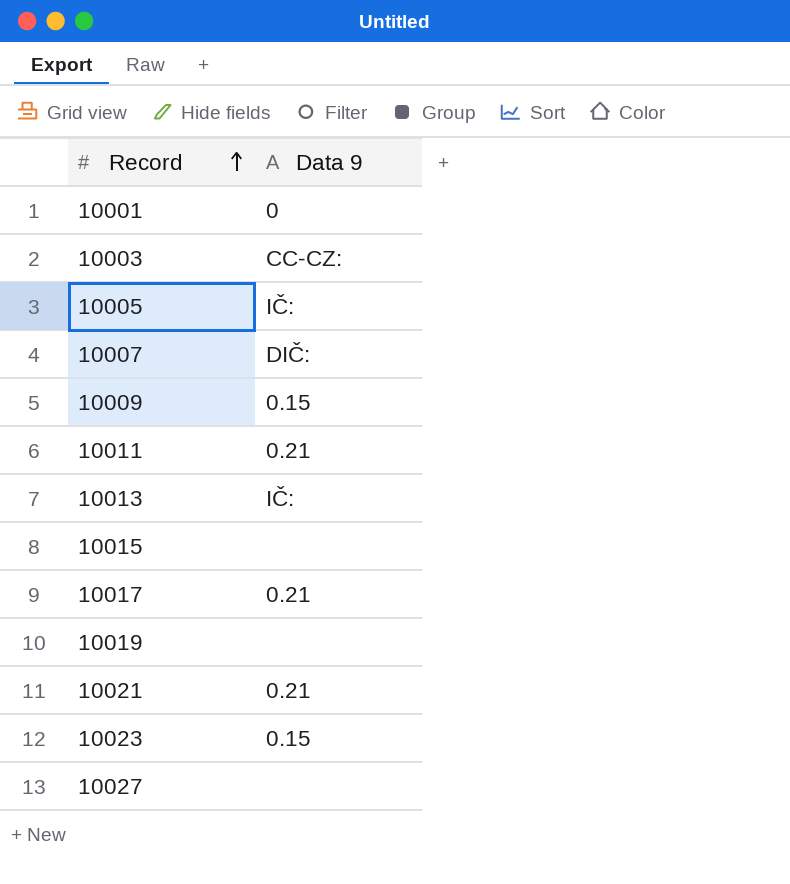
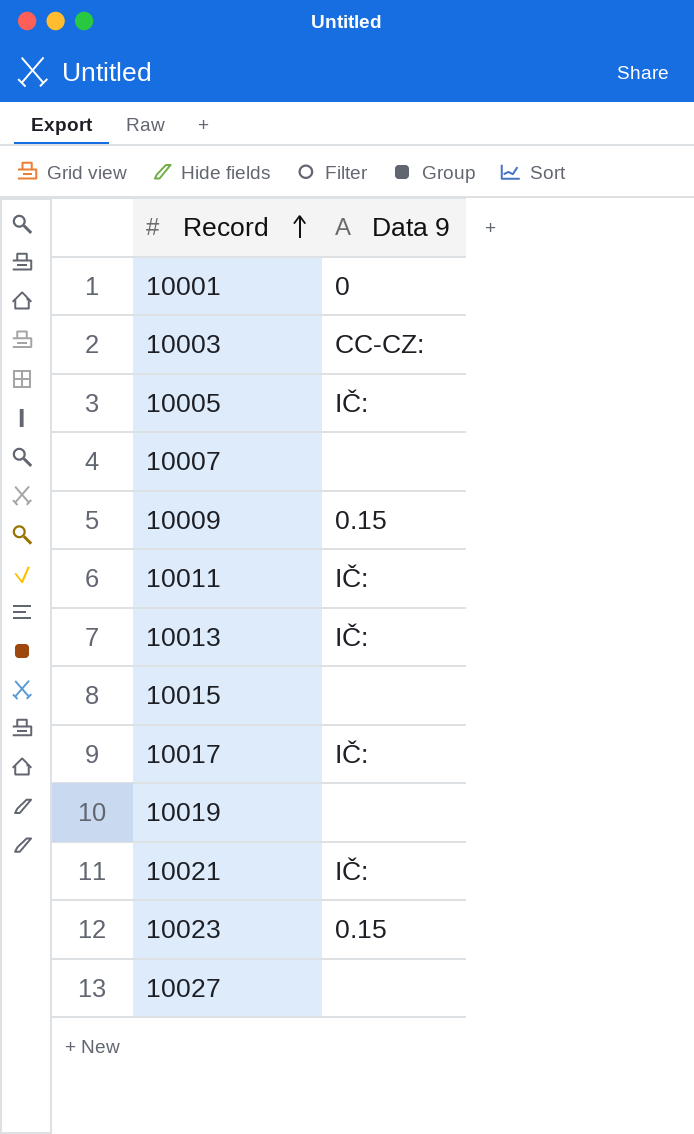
10007 | Data 9: DIČ: -> none
10011 | Data 9: 0.21 -> IČ:
10017 | Data 9: 0.21 -> IČ:
10021 | Data 9: 0.21 -> IČ:

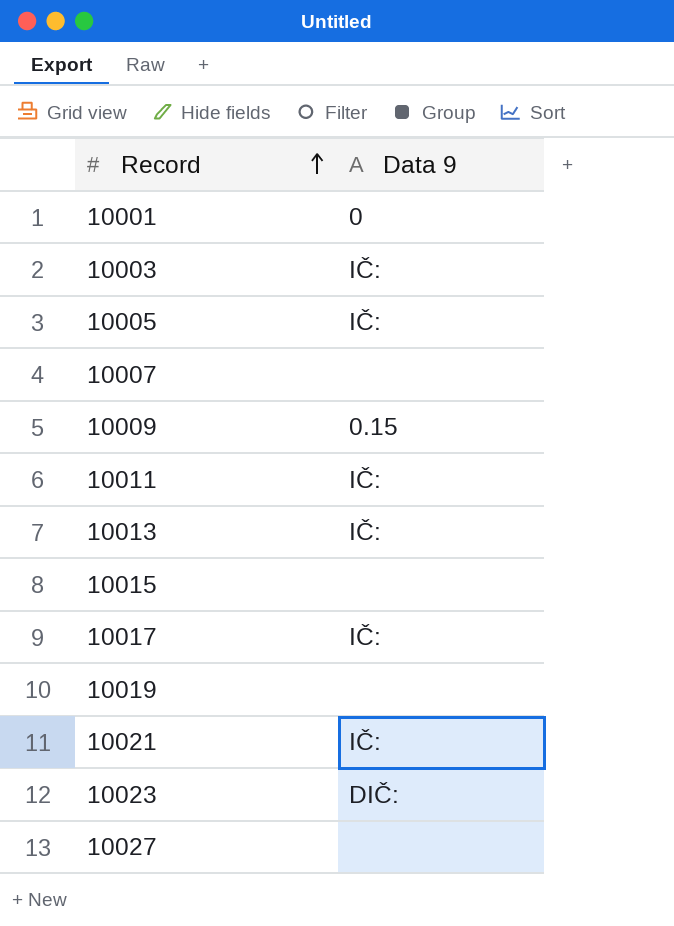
10003 | Data 9: CC-CZ: -> IČ:
10023 | Data 9: 0.15 -> DIČ:

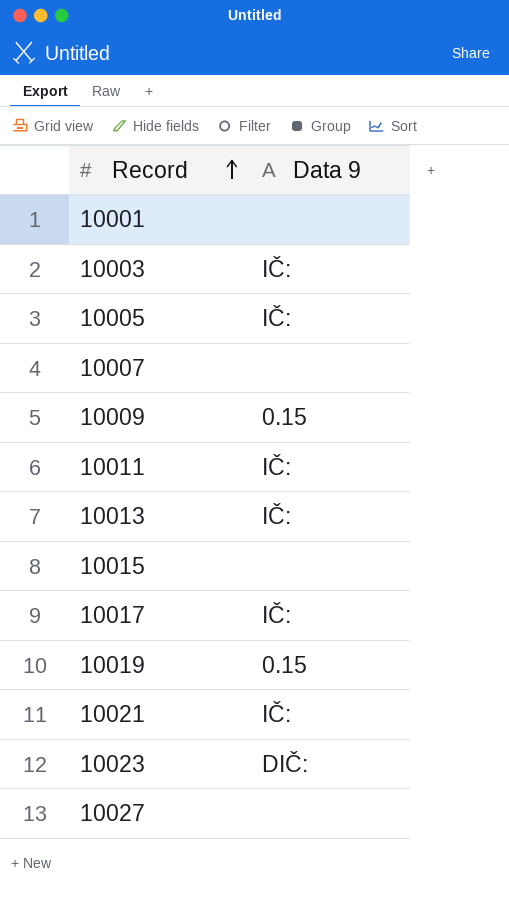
10001 | Data 9: 0 -> none
10019 | Data 9: none -> 0.15

